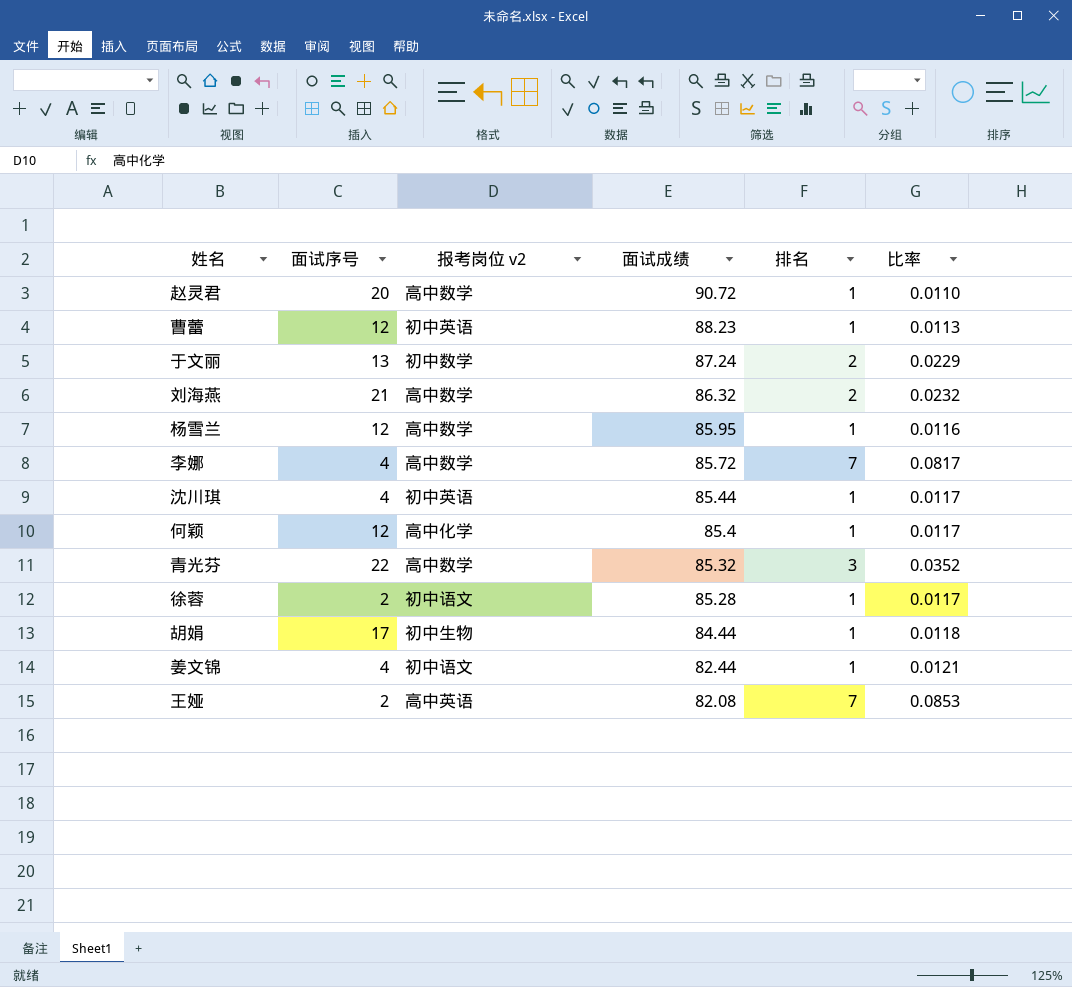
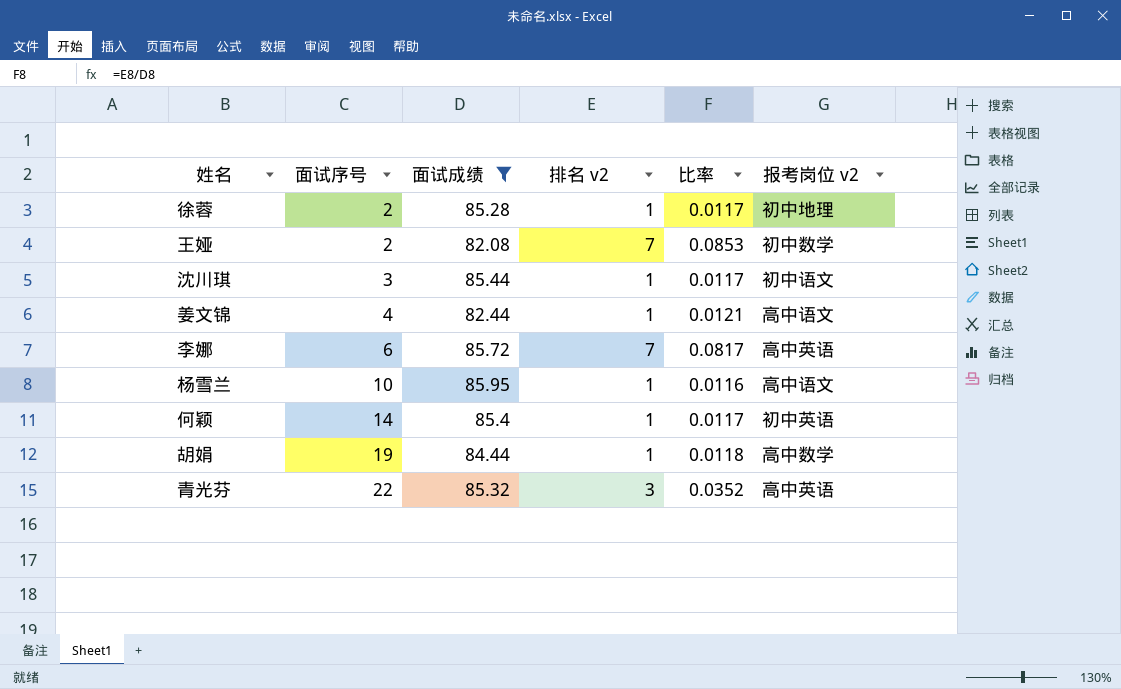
filter: none -> 面试成绩 <= 85.95
row order: 面试成绩 descending -> 面试序号 ascending
column name: 排名 -> 排名 v2
column 报考岗位 v2 | position: 3 -> 6
徐蓉 | 报考岗位 v2: 初中语文 -> 初中地理
王娅 | 报考岗位 v2: 高中英语 -> 初中数学
沈川琪 | 面试序号: 4 -> 3
沈川琪 | 报考岗位 v2: 初中英语 -> 初中语文
姜文锦 | 报考岗位 v2: 初中语文 -> 高中语文
李娜 | 面试序号: 4 -> 6
李娜 | 报考岗位 v2: 高中数学 -> 高中英语
杨雪兰 | 面试序号: 12 -> 10
杨雪兰 | 报考岗位 v2: 高中数学 -> 高中语文
何颖 | 面试序号: 12 -> 14
何颖 | 报考岗位 v2: 高中化学 -> 初中英语
胡娟 | 面试序号: 17 -> 19
胡娟 | 报考岗位 v2: 初中生物 -> 高中数学
青光芬 | 报考岗位 v2: 高中数学 -> 高中英语

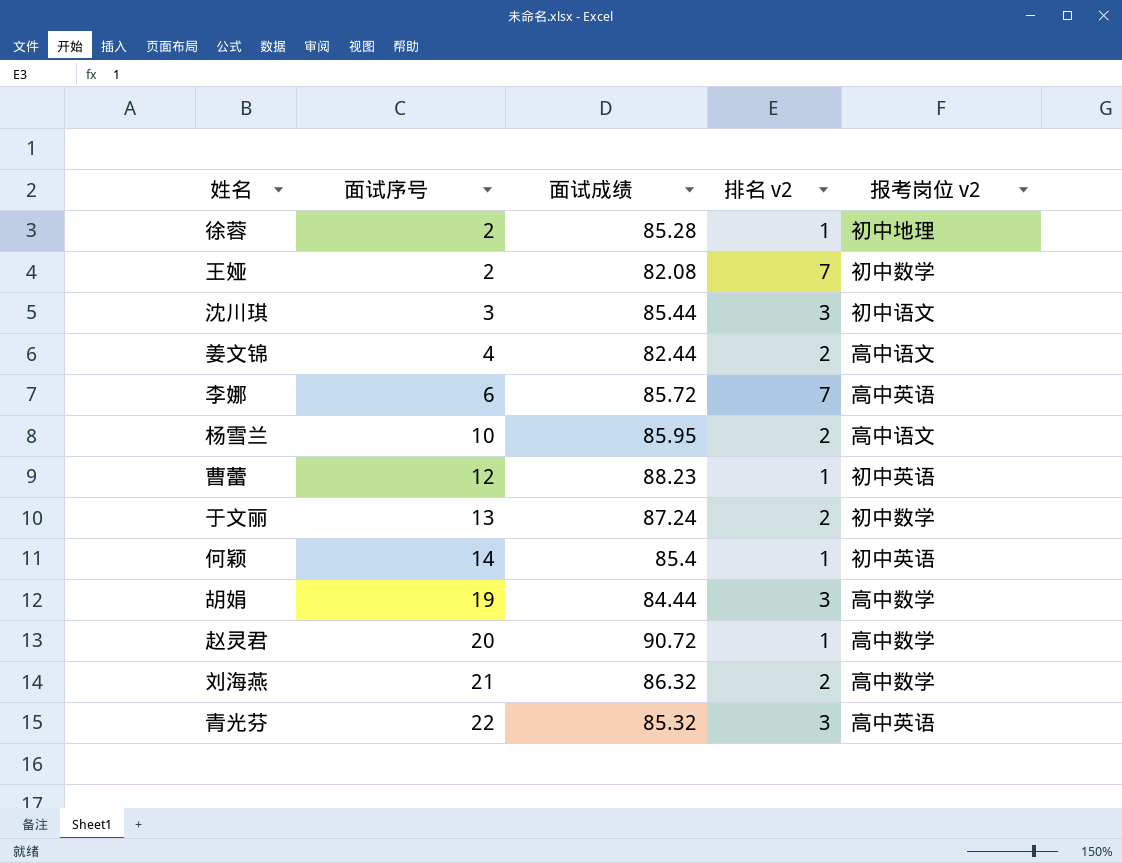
filter: 面试成绩 <= 85.95 -> none
column 比率 | formula: [排名 v2] / [面试成绩] -> none
沈川琪 | 排名 v2: 1 -> 3
姜文锦 | 排名 v2: 1 -> 2
杨雪兰 | 排名 v2: 1 -> 2
胡娟 | 排名 v2: 1 -> 3

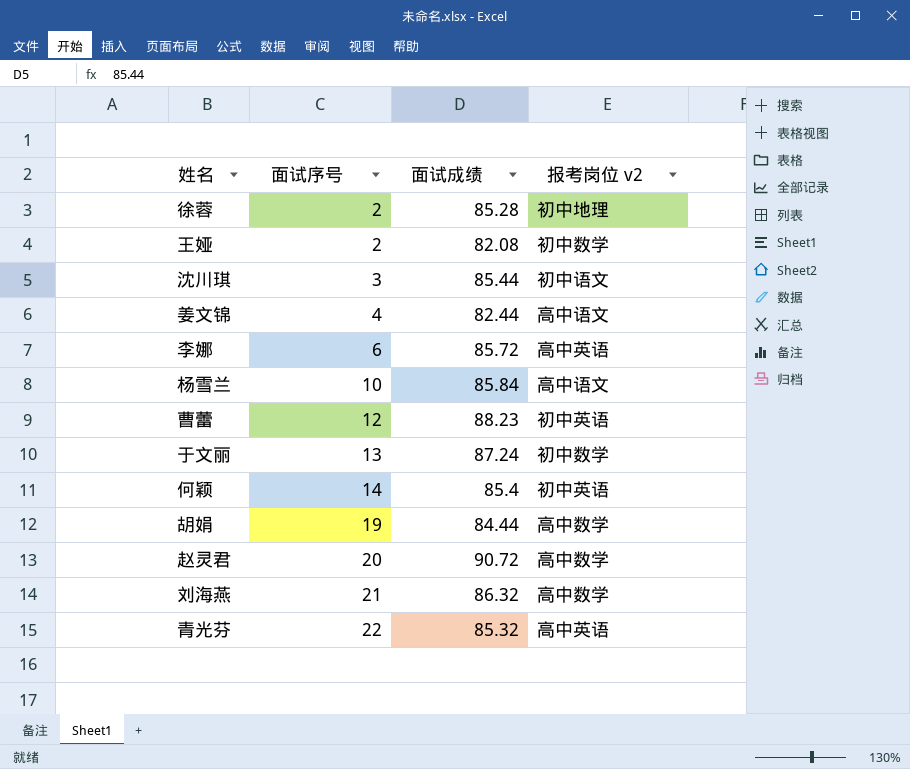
column 排名 v2 | position: 4 -> none
杨雪兰 | 面试成绩: 85.95 -> 85.84

